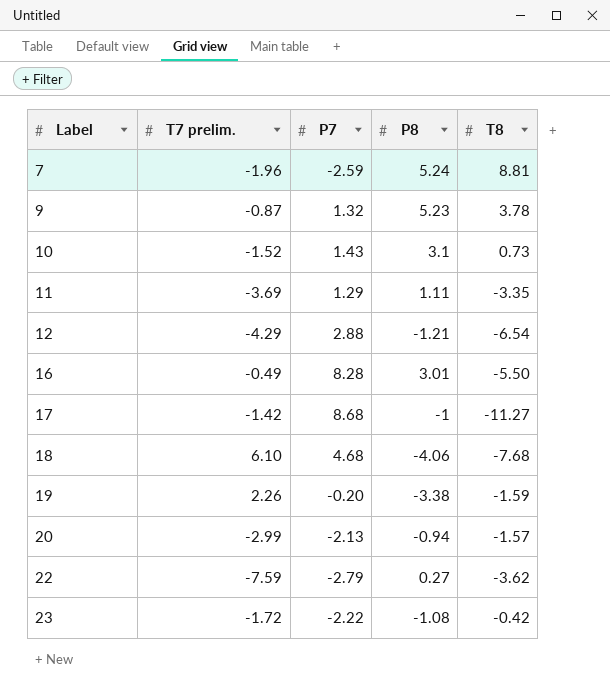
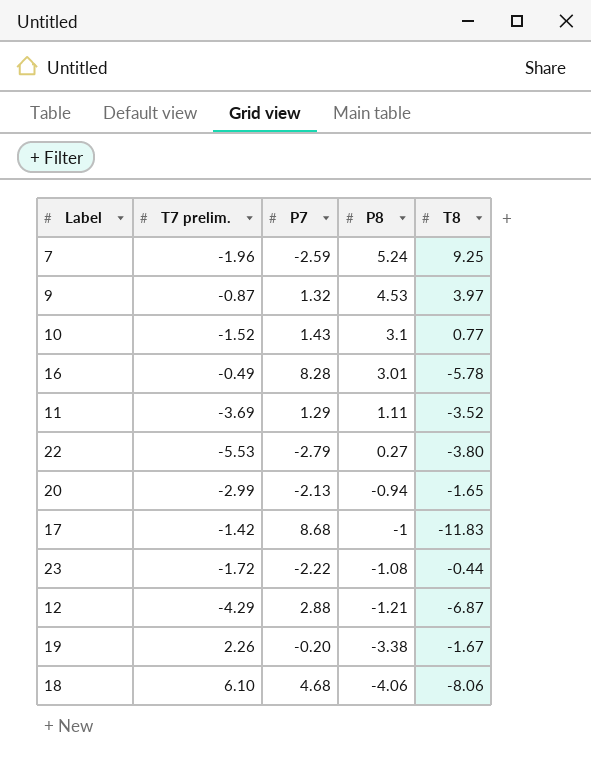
row order: Label ascending -> P8 descending
7 | T8: 8.81 -> 9.25
9 | P8: 5.23 -> 4.53
9 | T8: 3.78 -> 3.97
10 | T8: 0.73 -> 0.77
16 | T8: -5.50 -> -5.78
11 | T8: -3.35 -> -3.52
22 | T7 prelim.: -7.59 -> -5.53
22 | T8: -3.62 -> -3.80
20 | T8: -1.57 -> -1.65
17 | T8: -11.27 -> -11.83
23 | T8: -0.42 -> -0.44
12 | T8: -6.54 -> -6.87
19 | T8: -1.59 -> -1.67
18 | T8: -7.68 -> -8.06

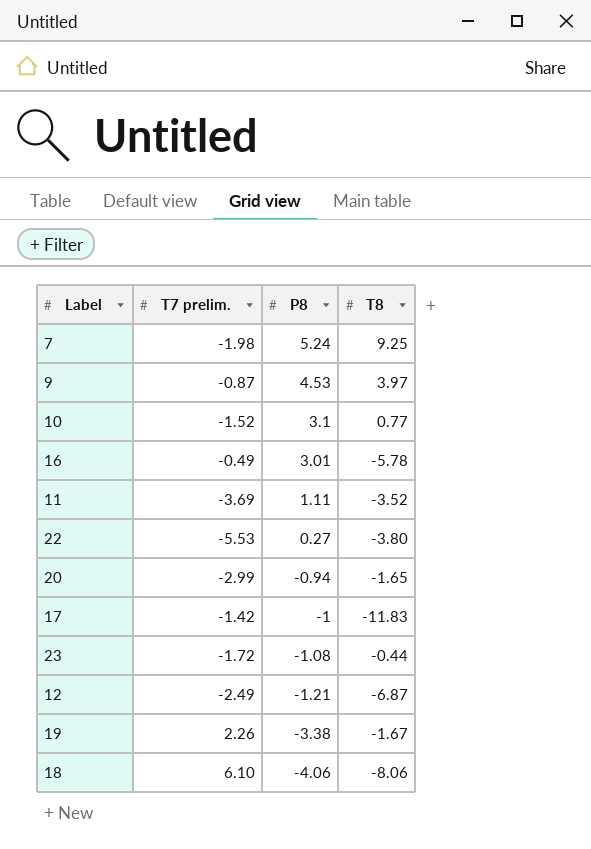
column P7 | position: 3 -> none
7 | T7 prelim.: -1.96 -> -1.98
12 | T7 prelim.: -4.29 -> -2.49

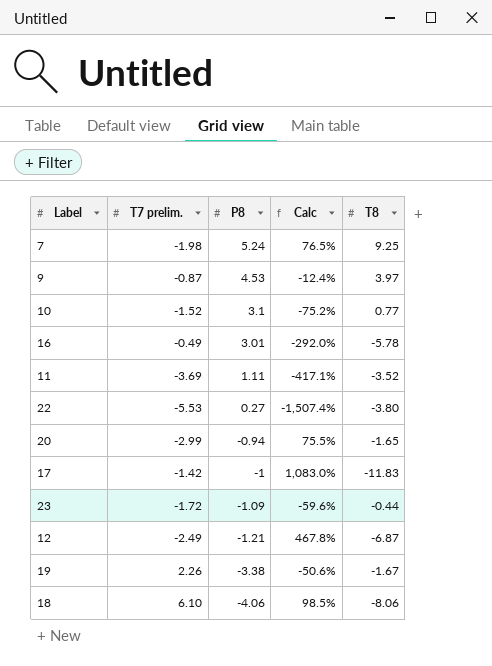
column Calc | formula: none -> ([T8] - [P8]) / [P8]
23 | P8: -1.08 -> -1.09

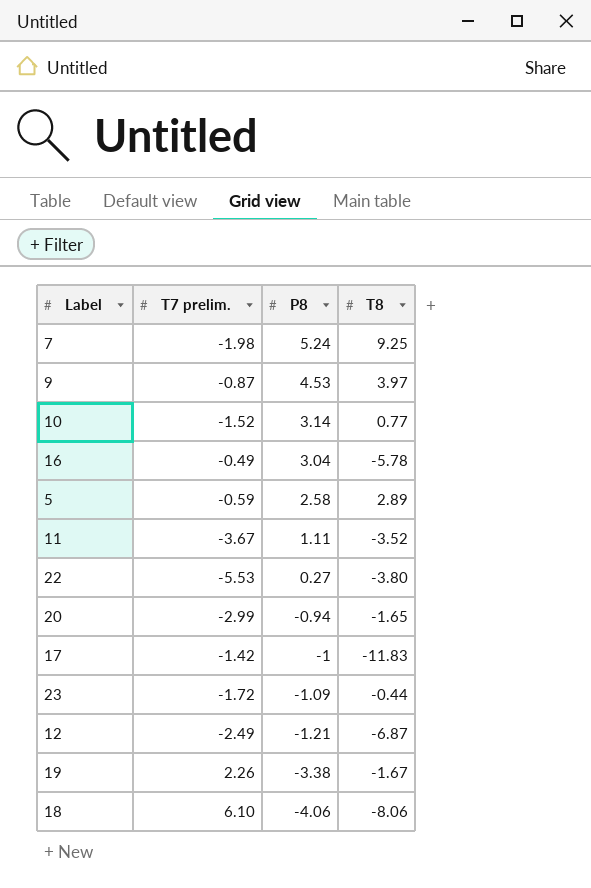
column Calc | formula: ([T8] - [P8]) / [P8] -> none
10 | P8: 3.1 -> 3.14
16 | P8: 3.01 -> 3.04
row 5: none -> -0.59 | 2.58 | 2.89
11 | T7 prelim.: -3.69 -> -3.67

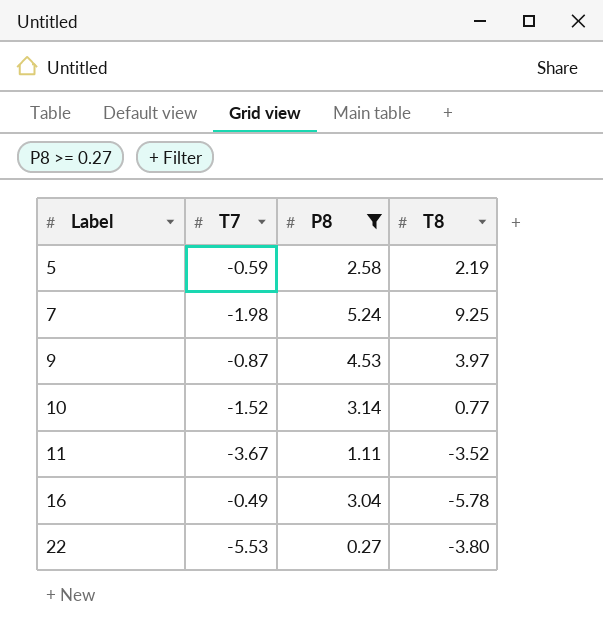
filter: none -> P8 >= 0.27
row order: P8 descending -> Label ascending
column name: T7 prelim. -> T7
5 | T8: 2.89 -> 2.19

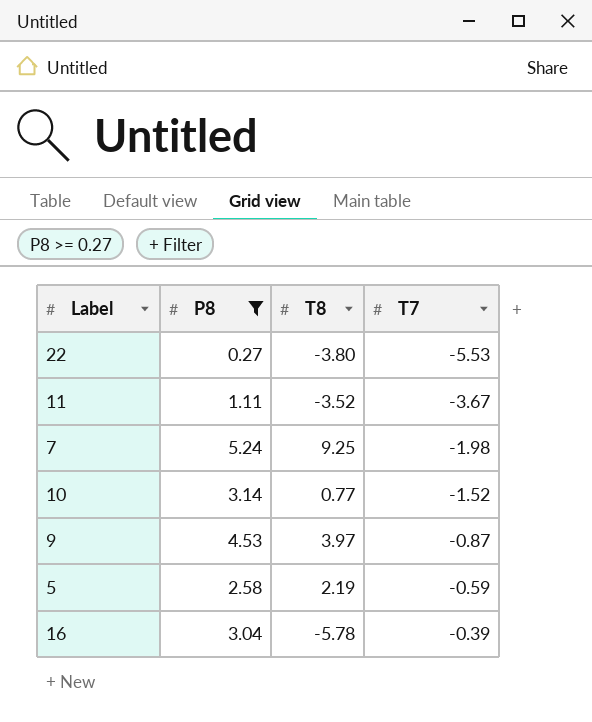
row order: Label ascending -> T7 ascending
column T7 | position: 2 -> 4
16 | T7: -0.49 -> -0.39

